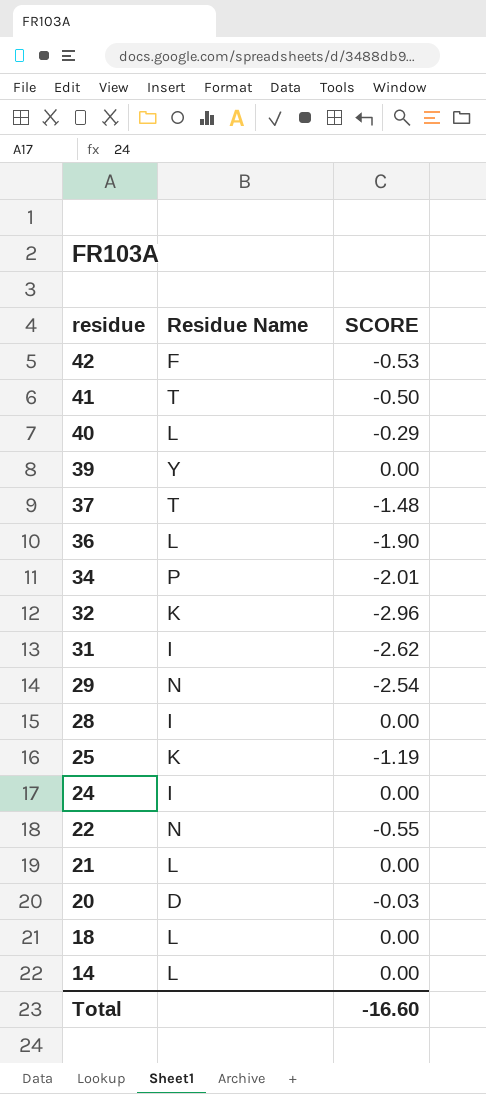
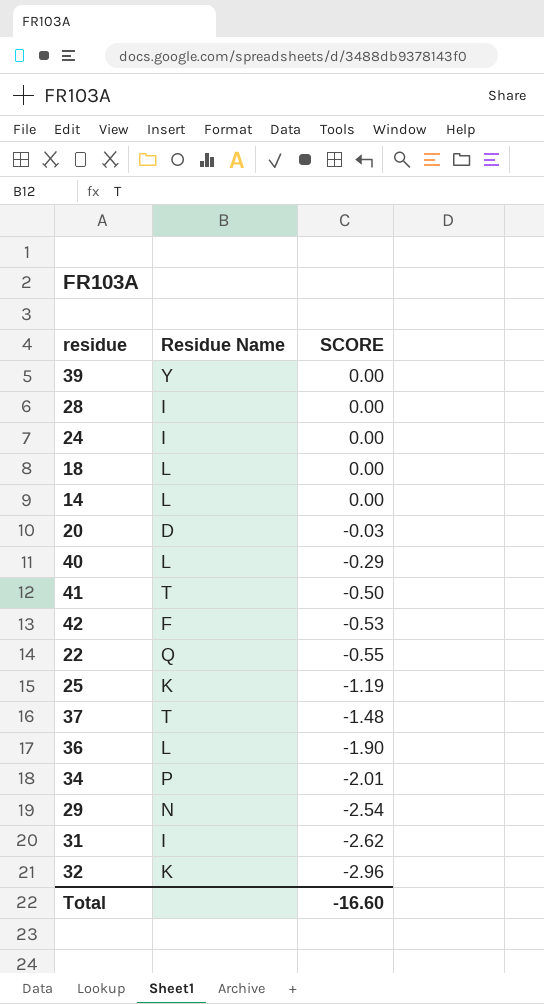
row order: residue descending -> SCORE descending
row 21: L | 0.00 -> none
22 | Residue Name: N -> Q

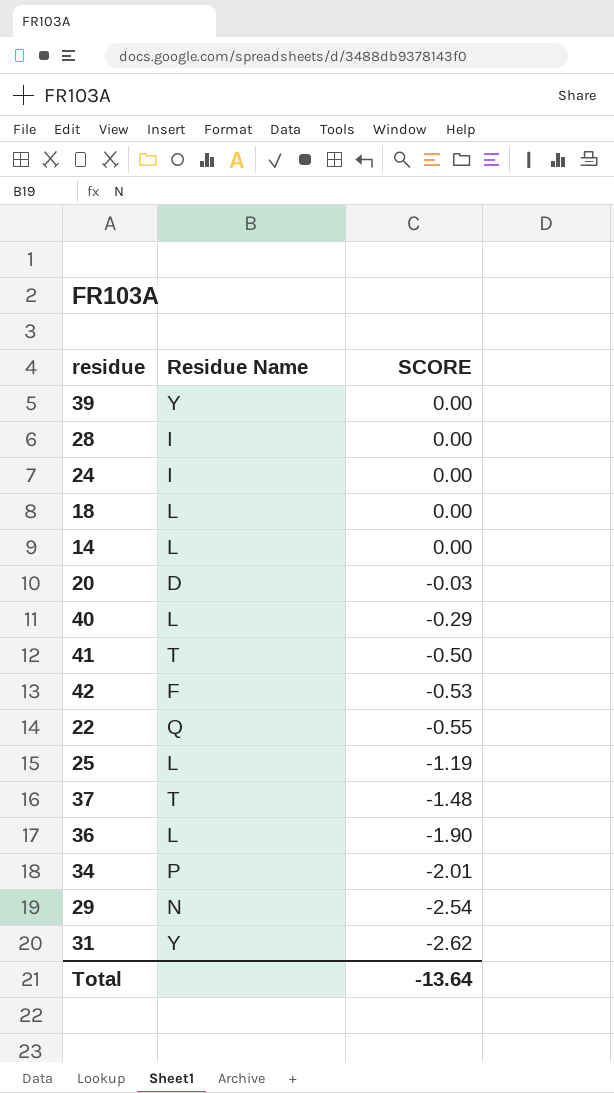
row 32: K | -2.96 -> none
25 | Residue Name: K -> L
31 | Residue Name: I -> Y
Total | SCORE: -16.60 -> -13.64

